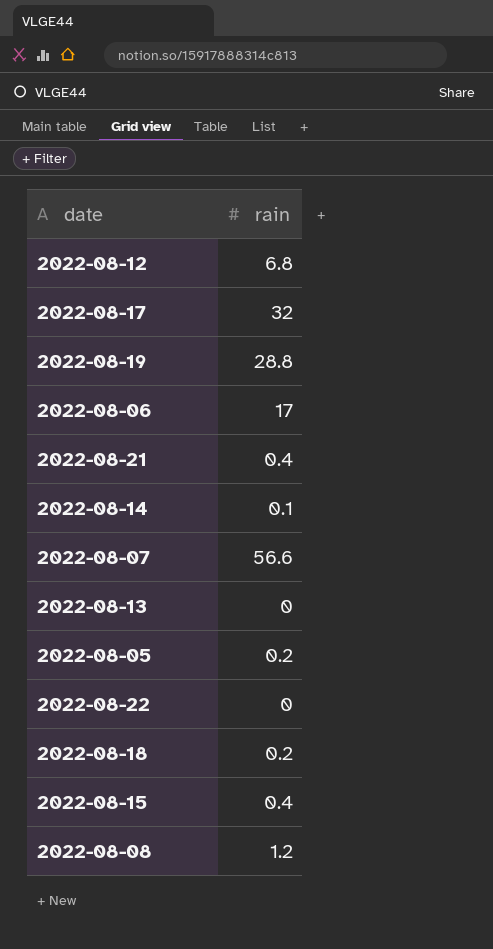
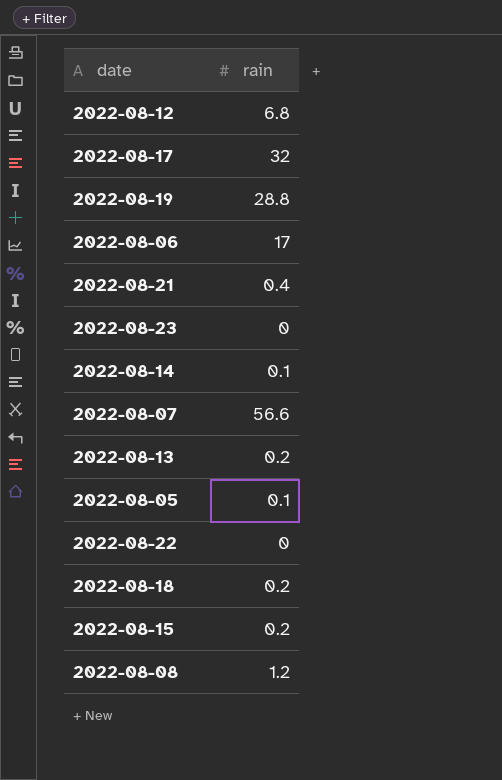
row 2022-08-23: none -> 0
2022-08-13 | rain: 0 -> 0.2
2022-08-05 | rain: 0.2 -> 0.1
2022-08-15 | rain: 0.4 -> 0.2

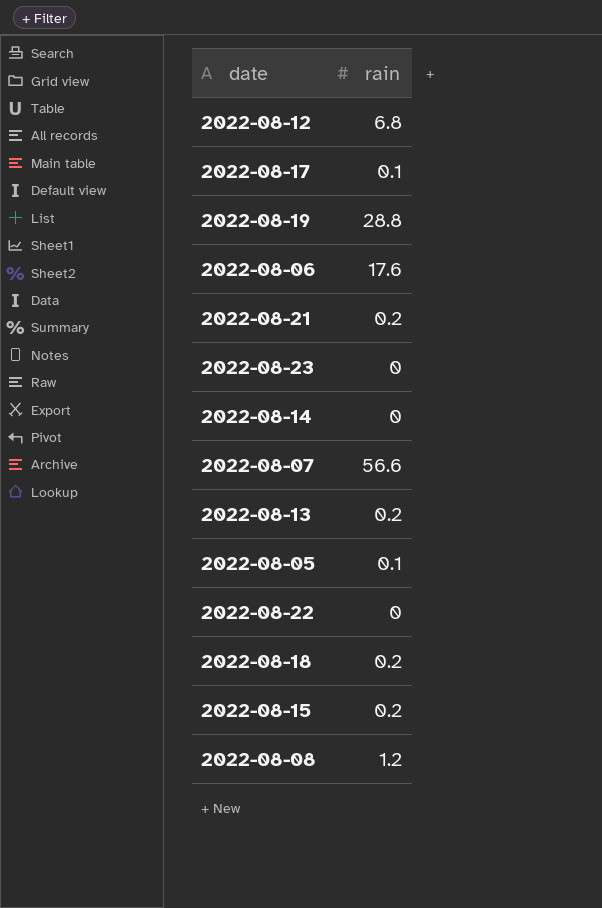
2022-08-17 | rain: 32 -> 0.1
2022-08-06 | rain: 17 -> 17.6
2022-08-21 | rain: 0.4 -> 0.2
2022-08-14 | rain: 0.1 -> 0

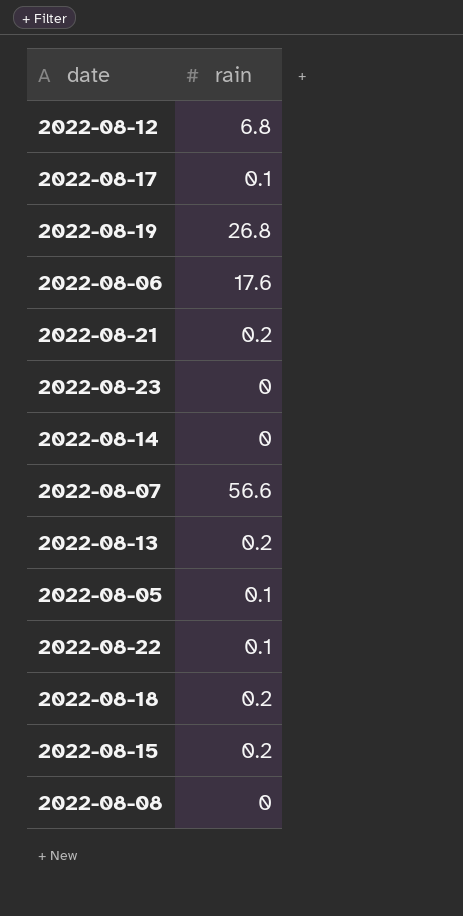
2022-08-19 | rain: 28.8 -> 26.8
2022-08-22 | rain: 0 -> 0.1
2022-08-08 | rain: 1.2 -> 0

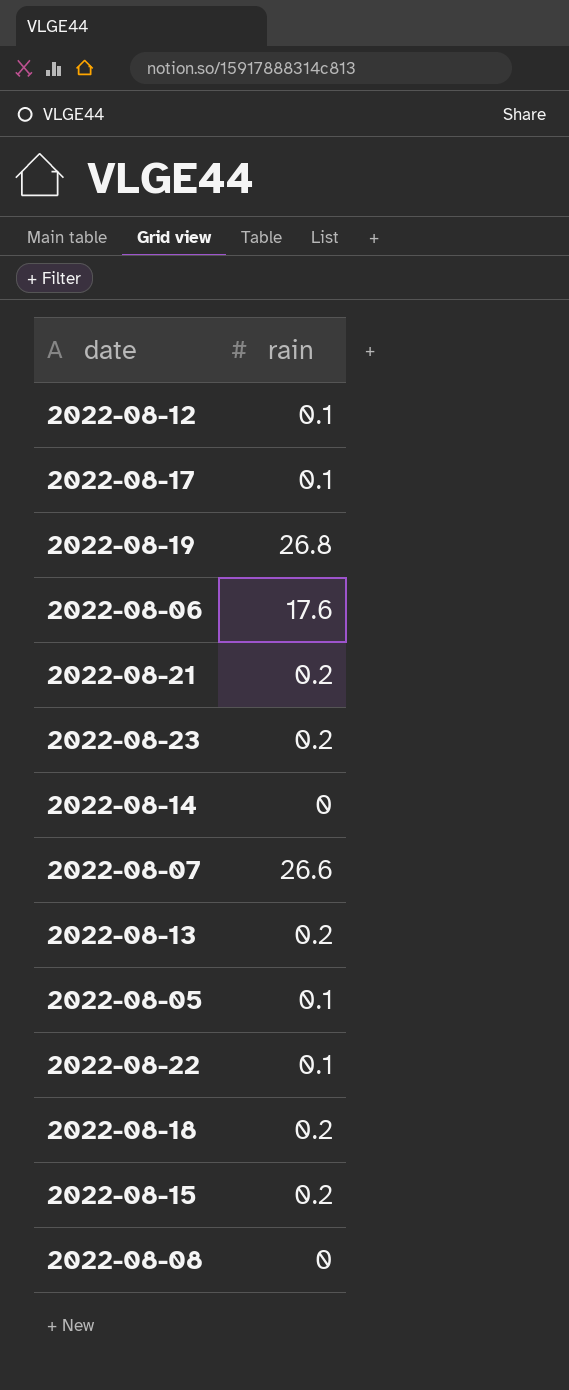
2022-08-12 | rain: 6.8 -> 0.1
2022-08-23 | rain: 0 -> 0.2
2022-08-07 | rain: 56.6 -> 26.6

